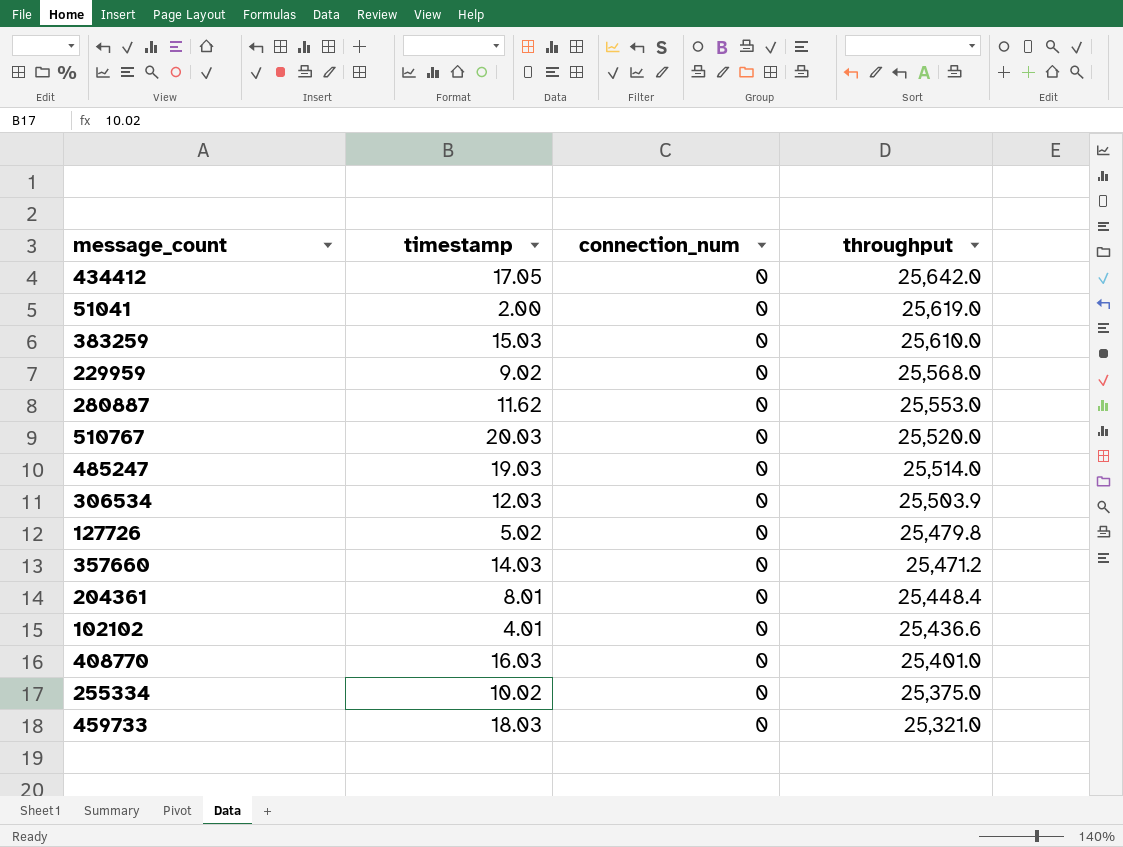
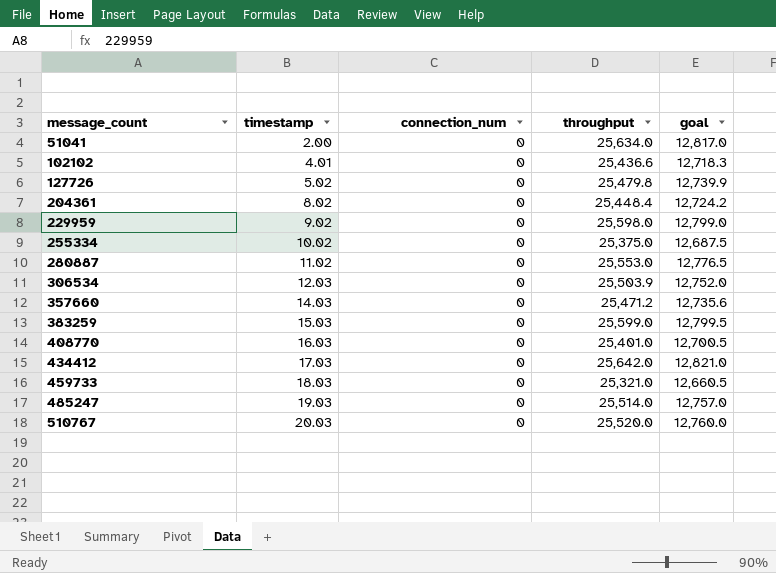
row order: throughput descending -> message_count ascending
column goal | formula: none -> [throughput] * 0.5
51041 | throughput: 25,619.0 -> 25,634.0
204361 | timestamp: 8.01 -> 8.02
229959 | throughput: 25,568.0 -> 25,598.0
280887 | timestamp: 11.62 -> 11.02
383259 | throughput: 25,610.0 -> 25,599.0
434412 | timestamp: 17.05 -> 17.03

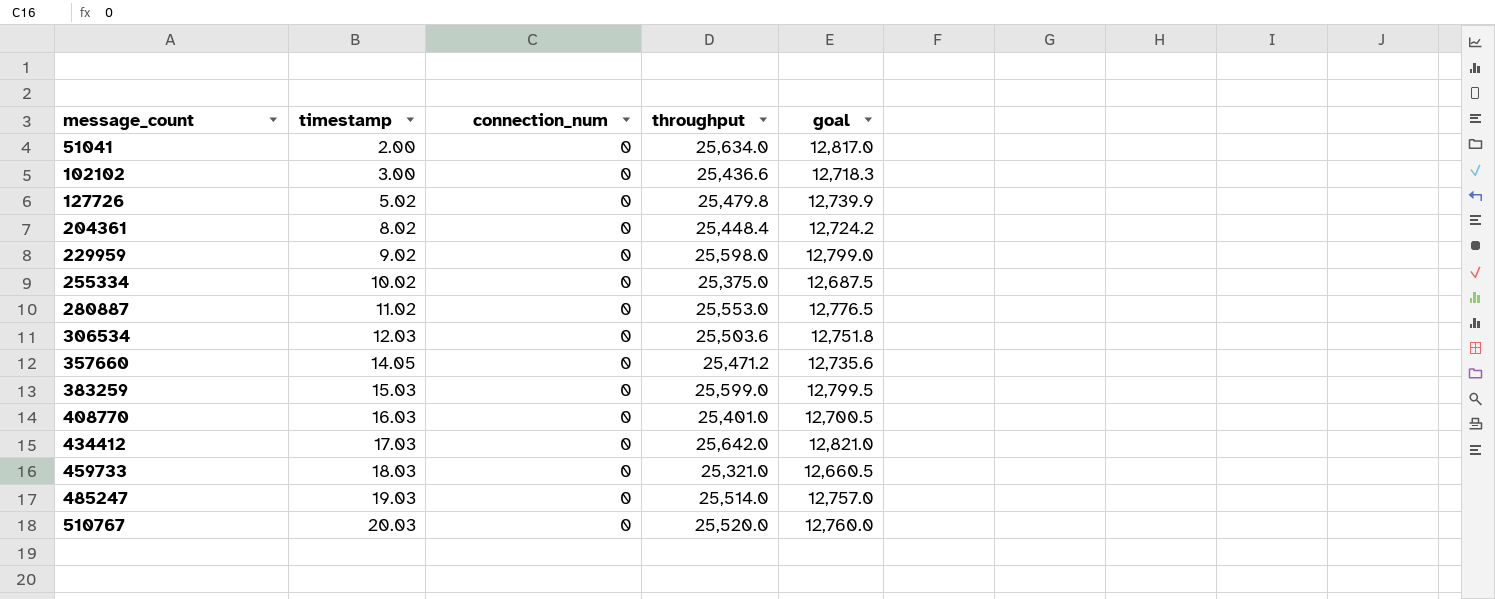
102102 | timestamp: 4.01 -> 3.00
306534 | throughput: 25,503.9 -> 25,503.6
306534 | goal: 12,752.0 -> 12,751.8
357660 | timestamp: 14.03 -> 14.05

